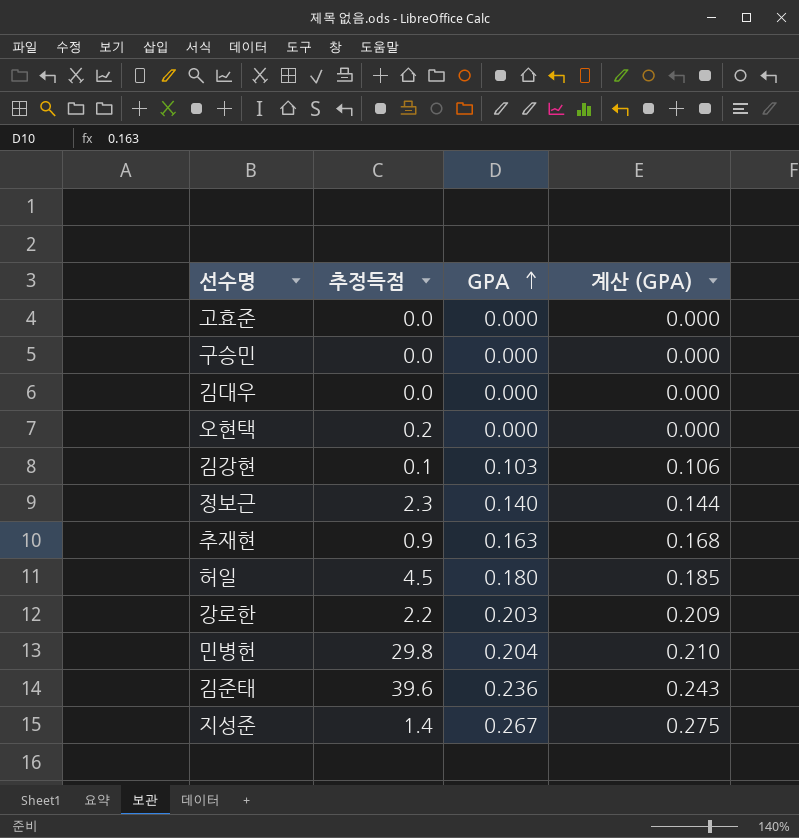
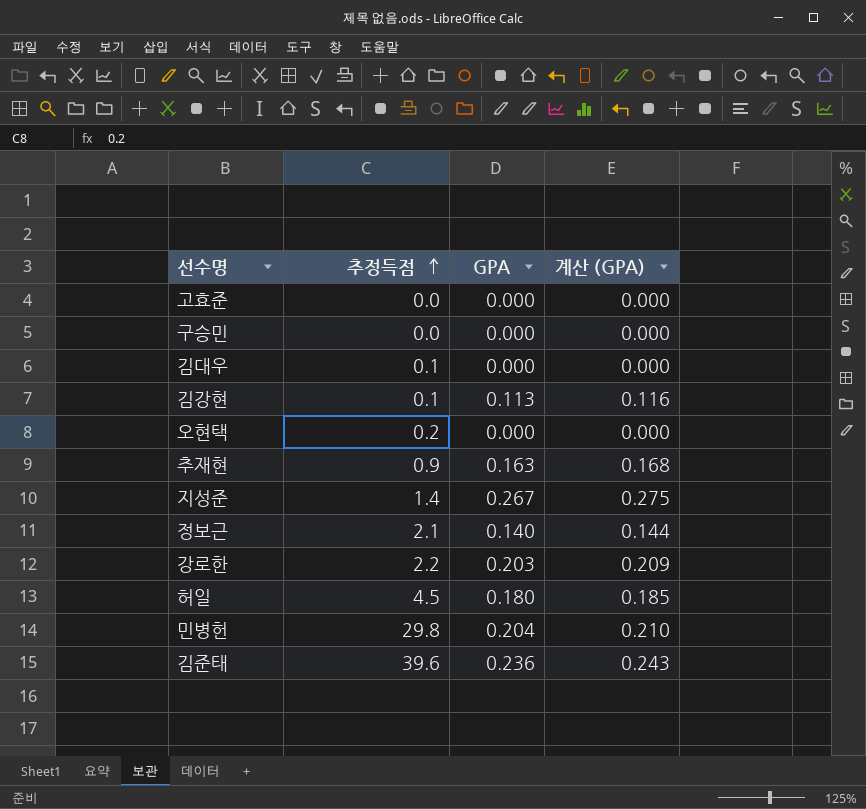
row order: GPA ascending -> 추정득점 ascending
김대우 | 추정득점: 0.0 -> 0.1
김강현 | GPA: 0.103 -> 0.113
김강현 | 계산 (GPA): 0.106 -> 0.116
정보근 | 추정득점: 2.3 -> 2.1

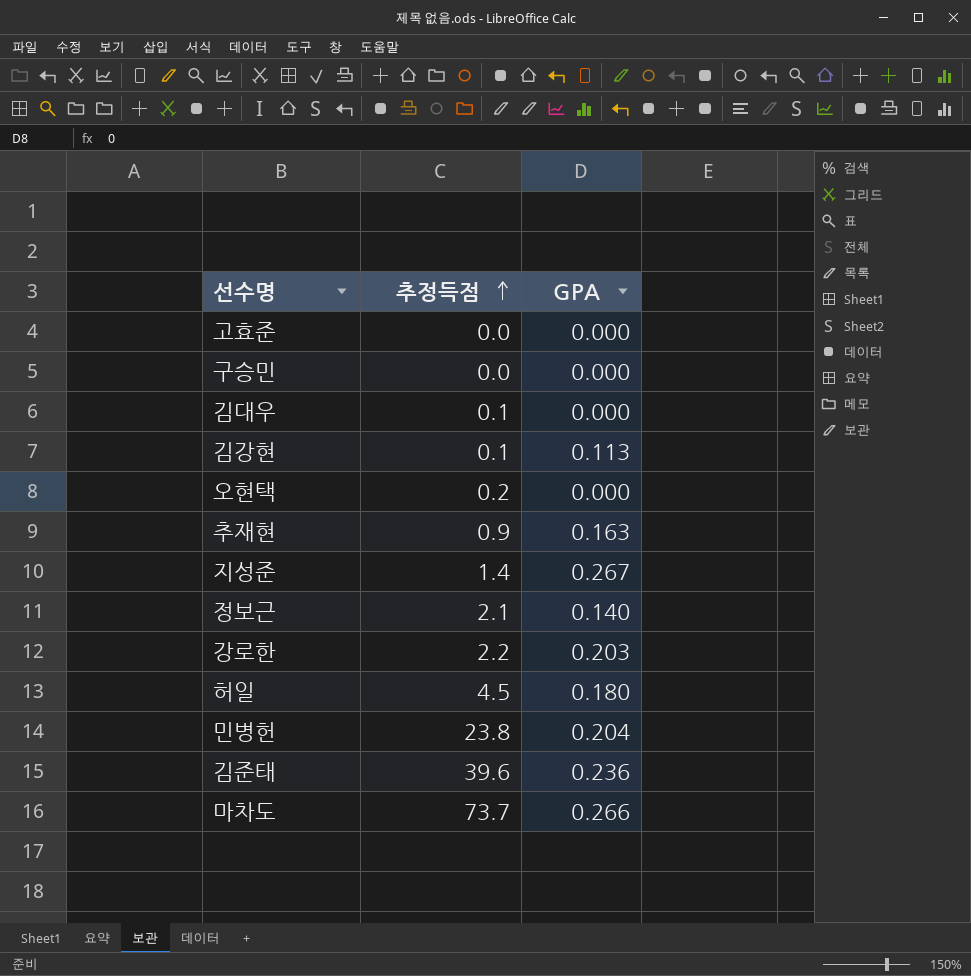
column 계산 (GPA) | formula: [GPA] * 1.03 -> none
민병헌 | 추정득점: 29.8 -> 23.8
row 마차도: none -> 73.7 | 0.266

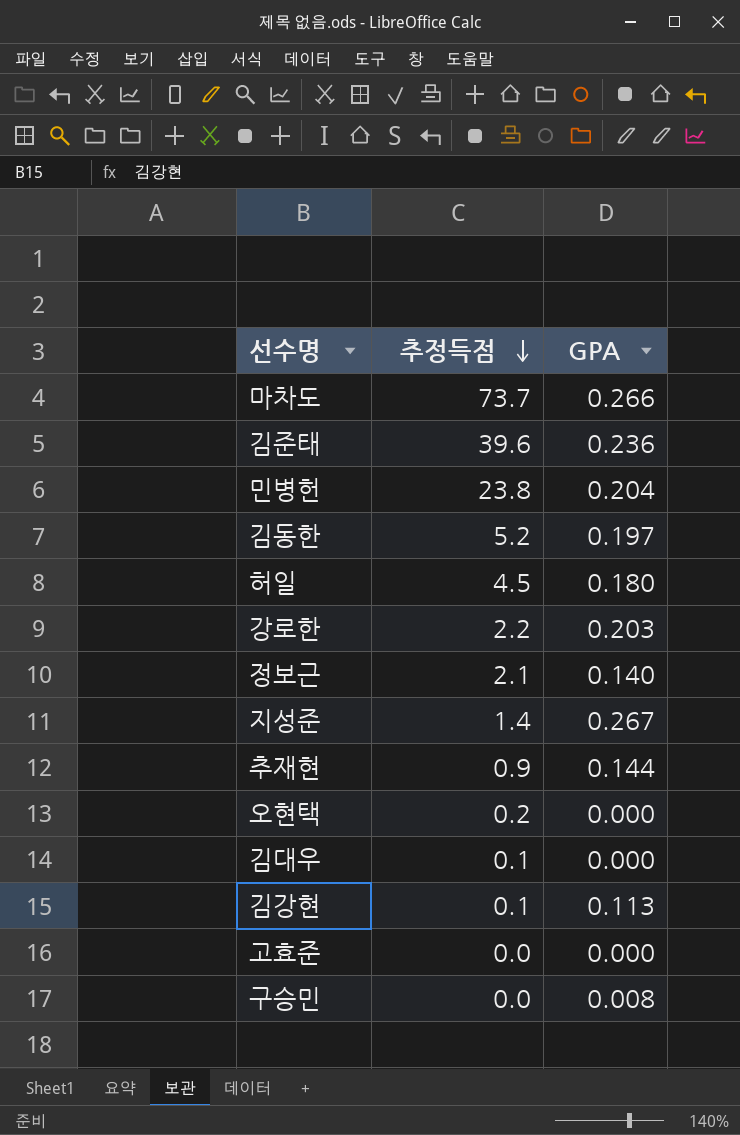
row order: 추정득점 ascending -> 추정득점 descending
row 김동한: none -> 5.2 | 0.197
추재현 | GPA: 0.163 -> 0.144
구승민 | GPA: 0.000 -> 0.008

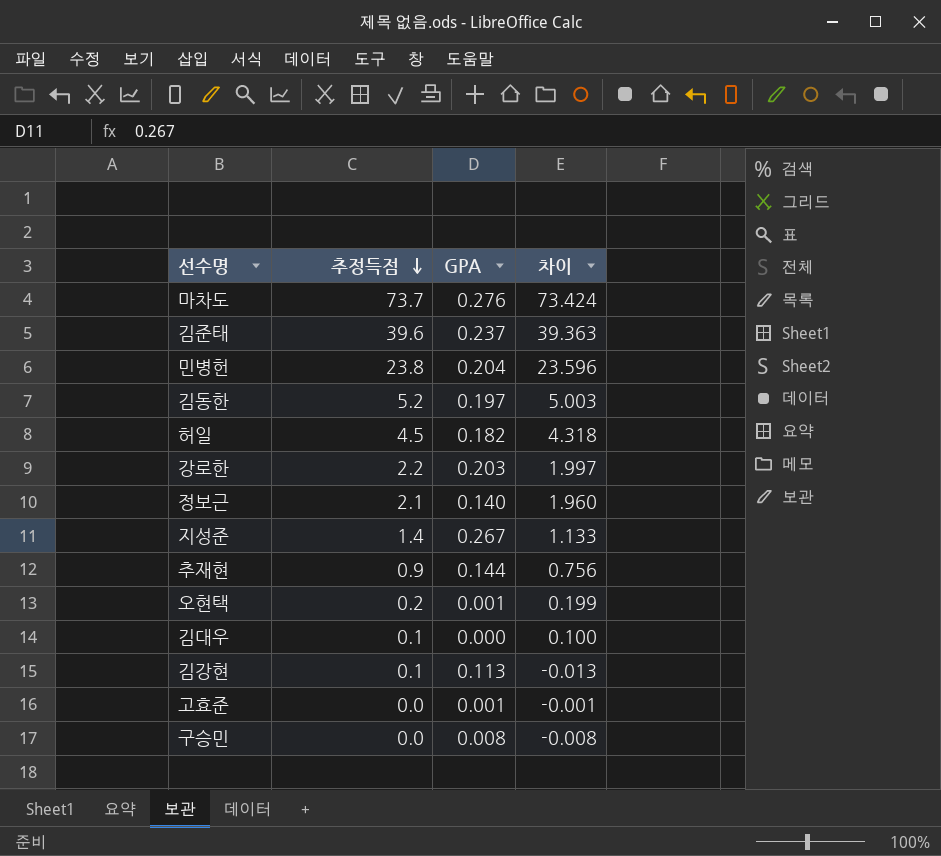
column 차이 | formula: none -> [추정득점] - [GPA]
마차도 | GPA: 0.266 -> 0.276
김준태 | GPA: 0.236 -> 0.237
허일 | GPA: 0.180 -> 0.182
오현택 | GPA: 0.000 -> 0.001
고효준 | GPA: 0.000 -> 0.001

